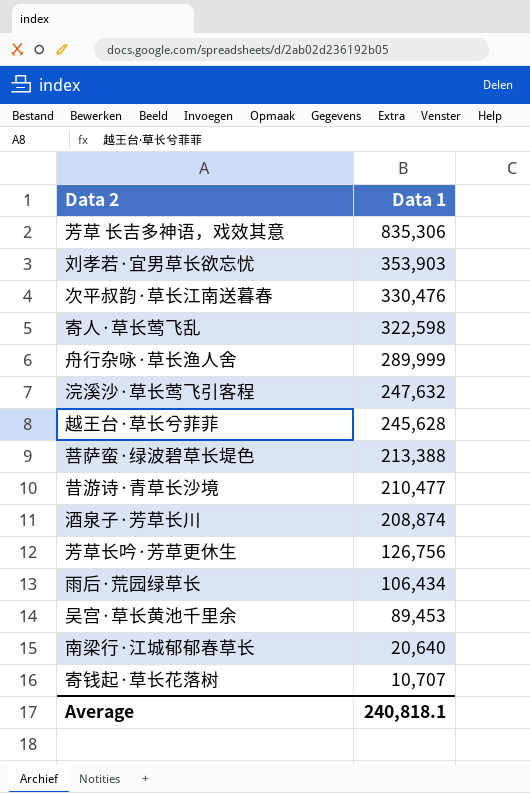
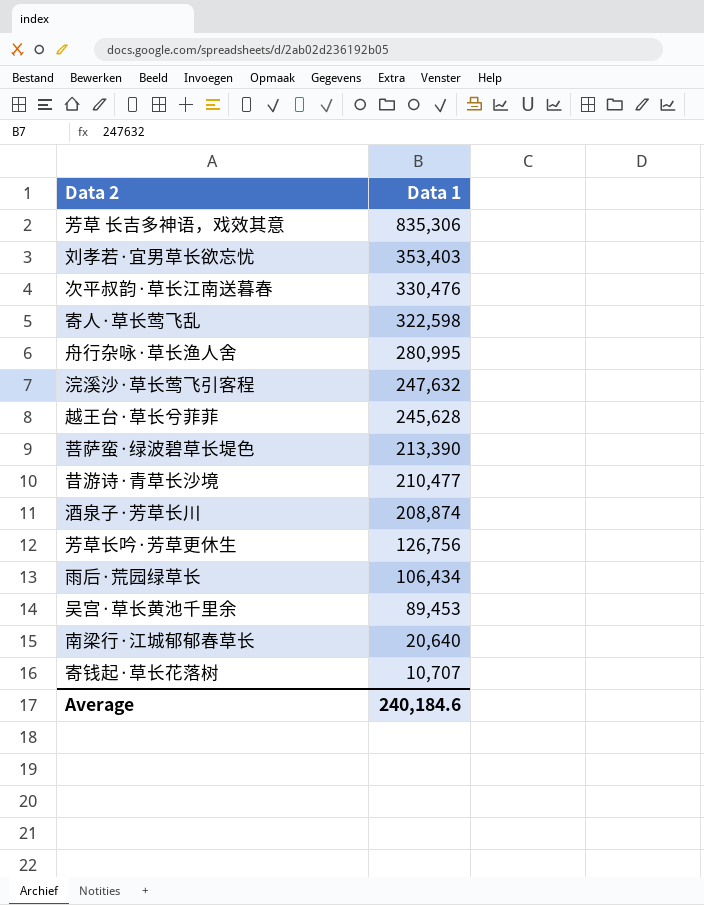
刘孝若·宜男草长欲忘忧 | Data 1: 353,903 -> 353,403
舟行杂咏·草长渔人舍 | Data 1: 289,999 -> 280,995
菩萨蛮·绿波碧草长堤色 | Data 1: 213,388 -> 213,390
Average | Data 1: 240,818.1 -> 240,184.6

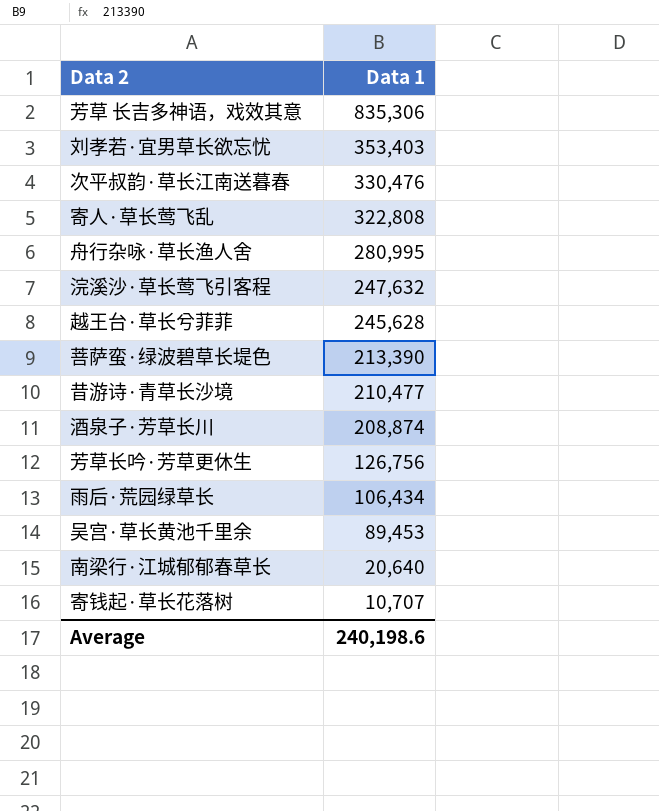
寄人·草长莺飞乱 | Data 1: 322,598 -> 322,808
Average | Data 1: 240,184.6 -> 240,198.6

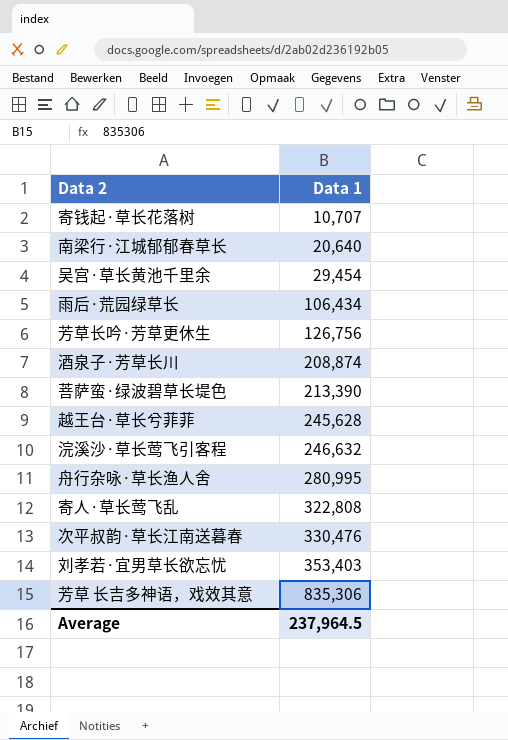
row order: Data 1 descending -> Data 1 ascending
row 昔游诗·青草长沙境: 210,477 -> none
吴宫·草长黄池千里余 | Data 1: 89,453 -> 29,454
浣溪沙·草长莺飞引客程 | Data 1: 247,632 -> 246,632
Average | Data 1: 240,198.6 -> 237,964.5

